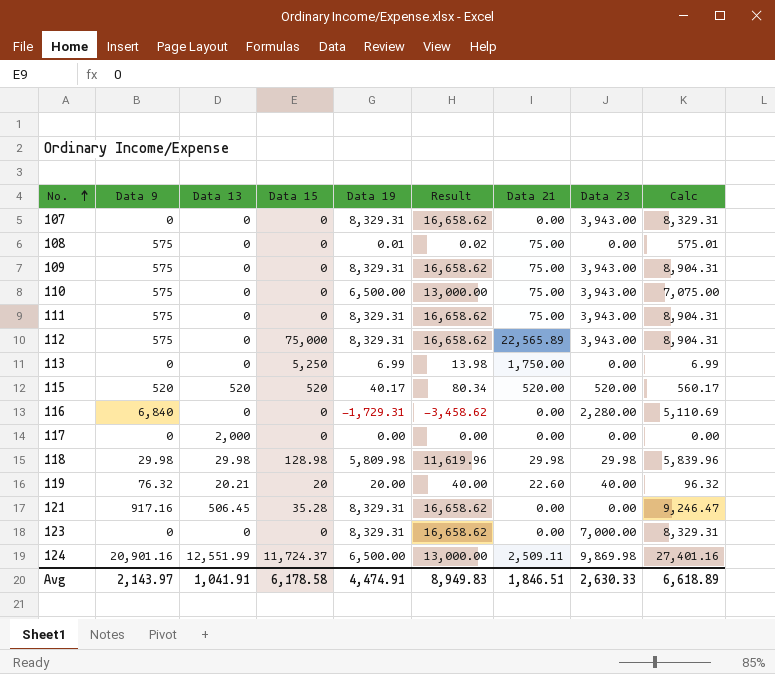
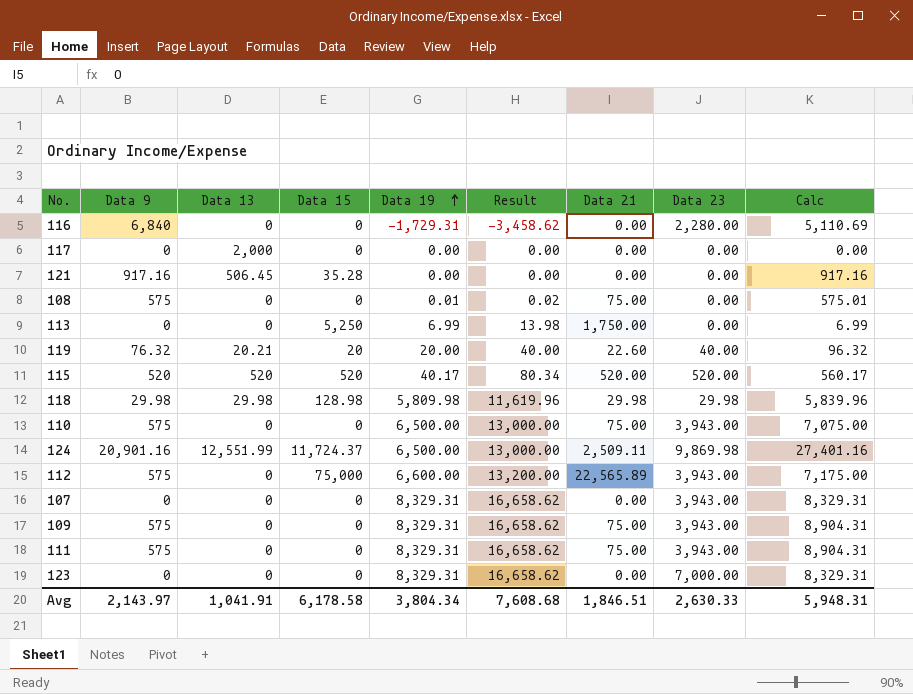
row order: No. ascending -> Data 19 ascending
121 | Data 19: 8,329.31 -> 0.00
121 | Result: 16,658.62 -> 0.00
121 | Calc: 9,246.47 -> 917.16
112 | Data 19: 8,329.31 -> 6,600.00
112 | Result: 16,658.62 -> 13,200.00
112 | Calc: 8,904.31 -> 7,175.00
Avg | Data 19: 4,474.91 -> 3,804.34
Avg | Result: 8,949.83 -> 7,608.68
Avg | Calc: 6,618.89 -> 5,948.31

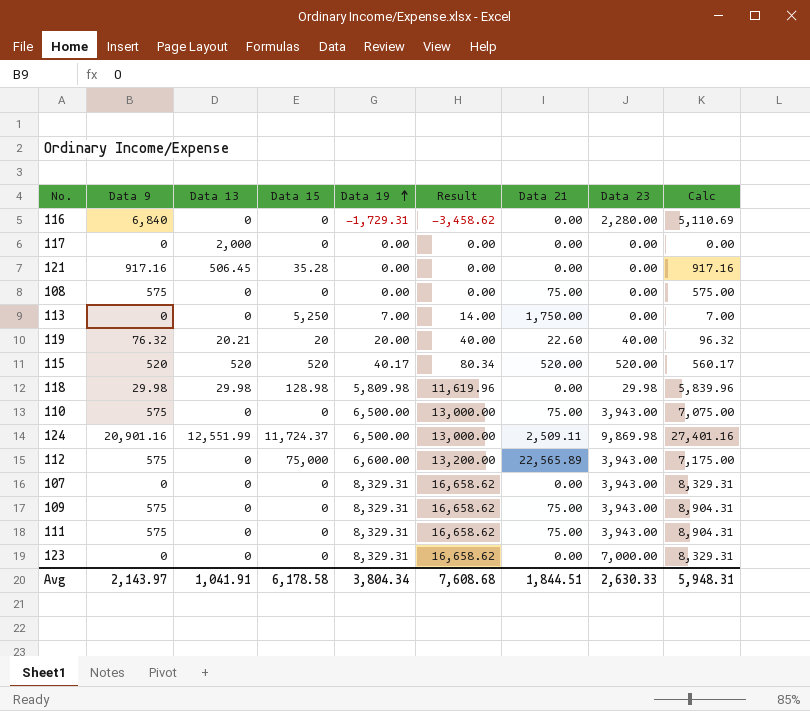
108 | Data 19: 0.01 -> 0.00
108 | Result: 0.02 -> 0.00
108 | Calc: 575.01 -> 575.00
113 | Data 19: 6.99 -> 7.00
113 | Result: 13.98 -> 14.00
113 | Calc: 6.99 -> 7.00
118 | Data 21: 29.98 -> 0.00
Avg | Data 21: 1,846.51 -> 1,844.51

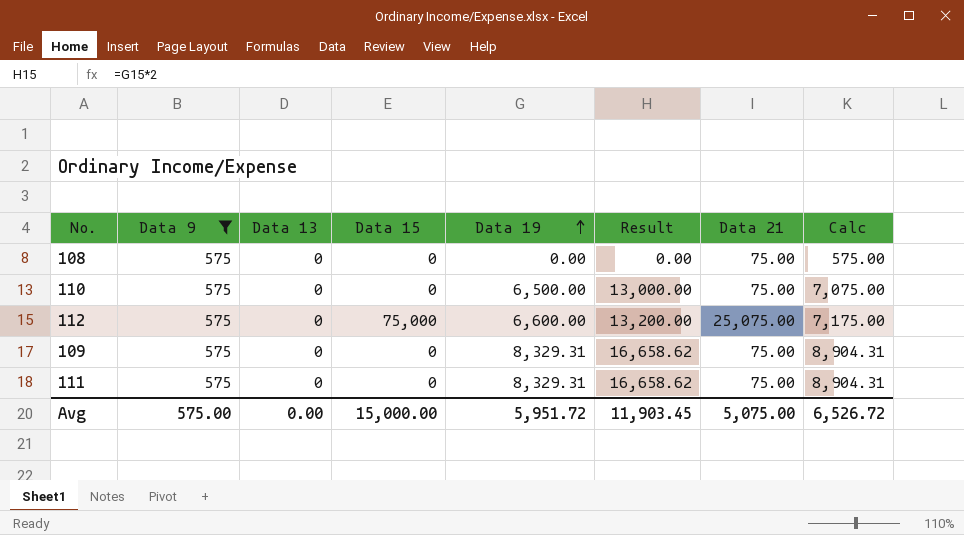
filter: none -> Data 9 = 575
column Data 23 | position: 8 -> none
112 | Data 21: 22,565.89 -> 25,075.00
Avg | Data 9: 2,143.97 -> 575.00
Avg | Data 13: 1,041.91 -> 0.00
Avg | Data 15: 6,178.58 -> 15,000.00
Avg | Data 19: 3,804.34 -> 5,951.72
Avg | Result: 7,608.68 -> 11,903.45
Avg | Data 21: 1,844.51 -> 5,075.00
Avg | Calc: 5,948.31 -> 6,526.72

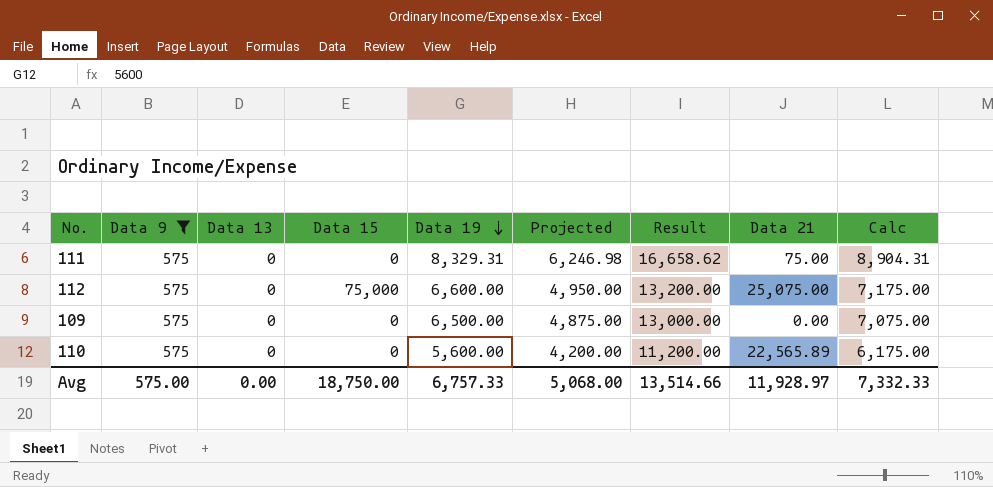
row order: Data 19 ascending -> Data 19 descending
column Projected | formula: none -> [Data 19] * 0.75
row 108: 575 | 0 | 0 | 0.00 | 0.00 | 75.00 | 575.00 -> none
109 | Data 19: 8,329.31 -> 6,500.00
109 | Result: 16,658.62 -> 13,000.00
109 | Data 21: 75.00 -> 0.00
109 | Calc: 8,904.31 -> 7,075.00
110 | Data 19: 6,500.00 -> 5,600.00
110 | Result: 13,000.00 -> 11,200.00
110 | Data 21: 75.00 -> 22,565.89
110 | Calc: 7,075.00 -> 6,175.00
Avg | Data 15: 15,000.00 -> 18,750.00
Avg | Data 19: 5,951.72 -> 6,757.33
Avg | Result: 11,903.45 -> 13,514.66
Avg | Data 21: 5,075.00 -> 11,928.97
Avg | Calc: 6,526.72 -> 7,332.33

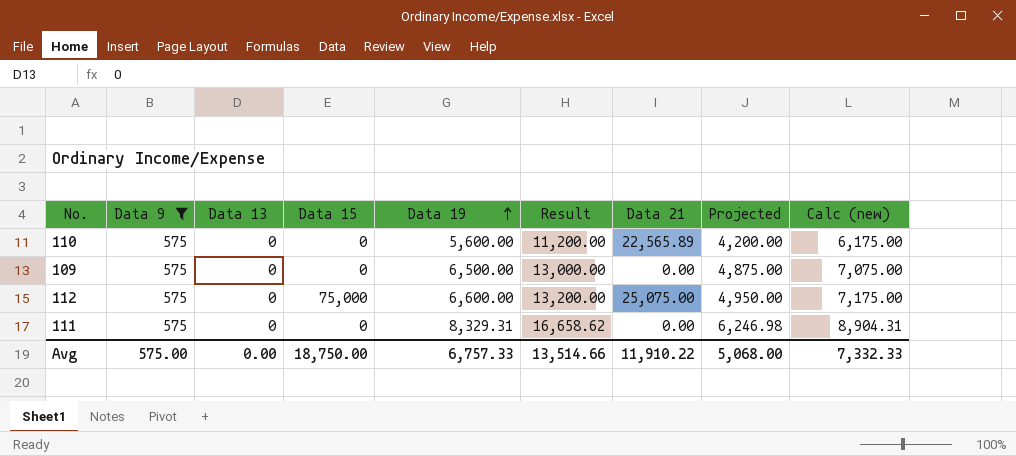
row order: Data 19 descending -> Data 19 ascending
column Projected | position: 6 -> 8
column name: Calc -> Calc (new)
111 | Data 21: 75.00 -> 0.00
Avg | Data 21: 11,928.97 -> 11,910.22

